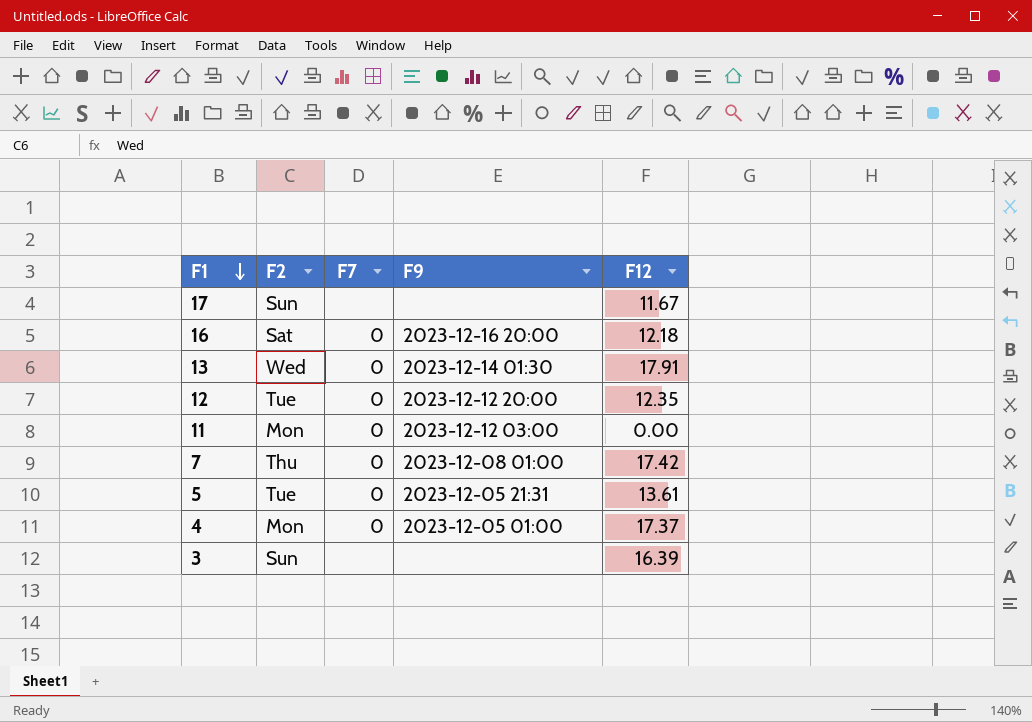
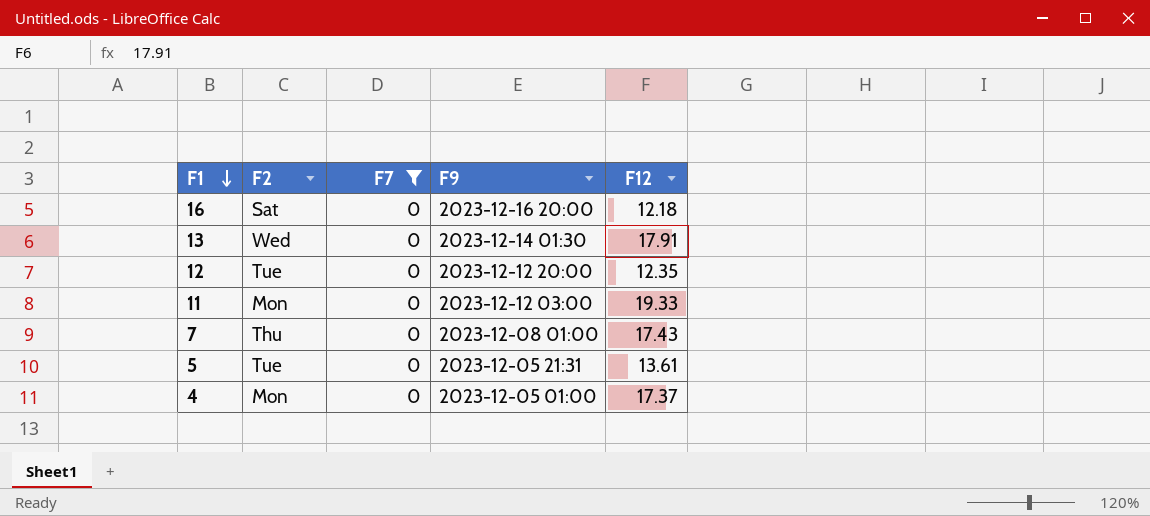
filter: none -> F7 = 0
11 | F12: 0.00 -> 19.33
7 | F12: 17.42 -> 17.43

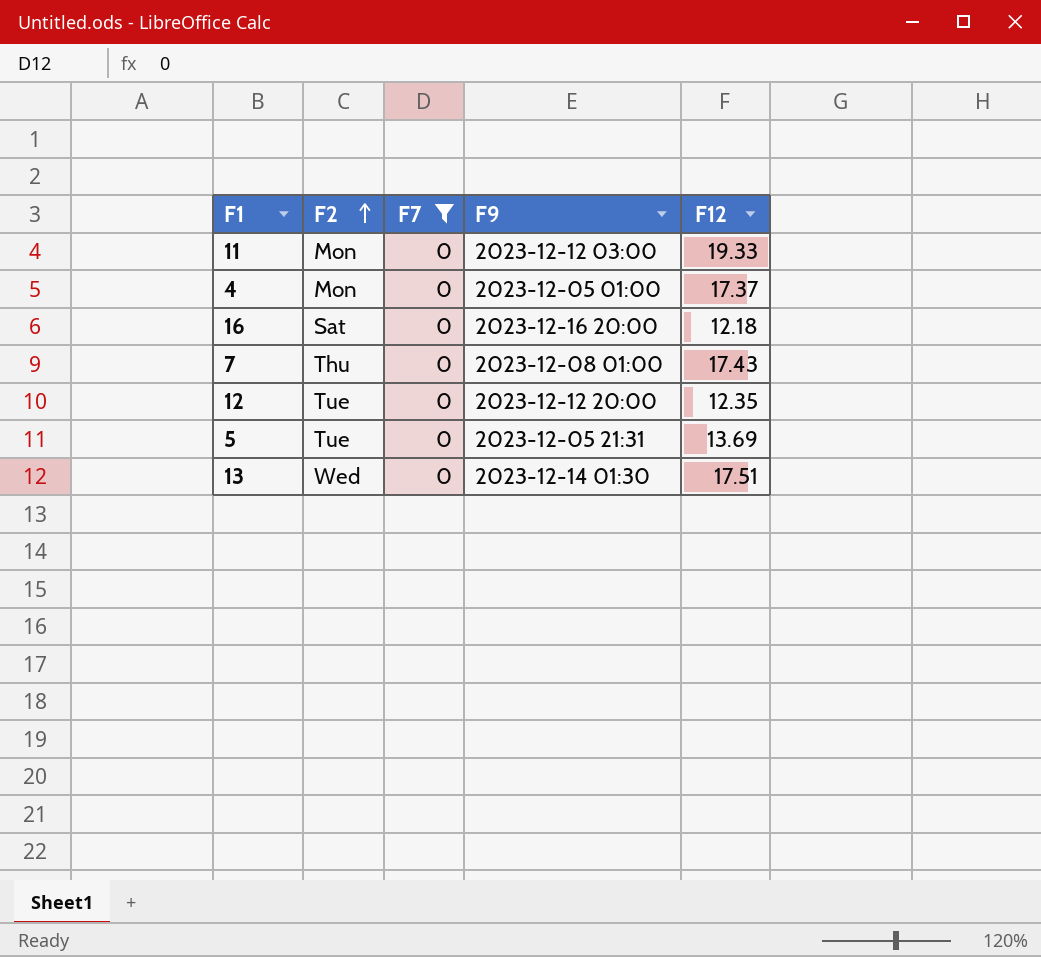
row order: F1 descending -> F2 ascending
5 | F12: 13.61 -> 13.69
13 | F12: 17.91 -> 17.51

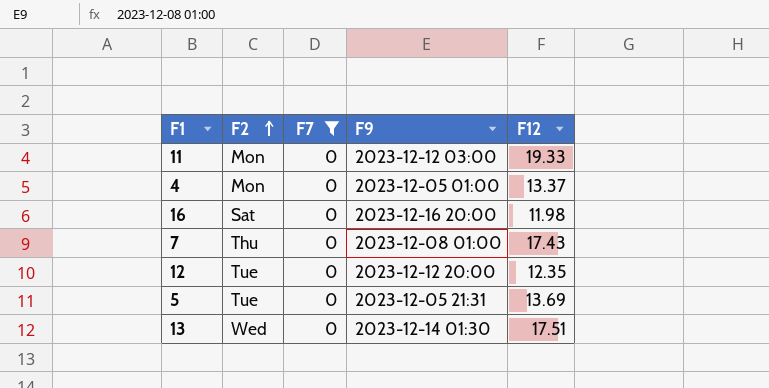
4 | F12: 17.37 -> 13.37
16 | F12: 12.18 -> 11.98

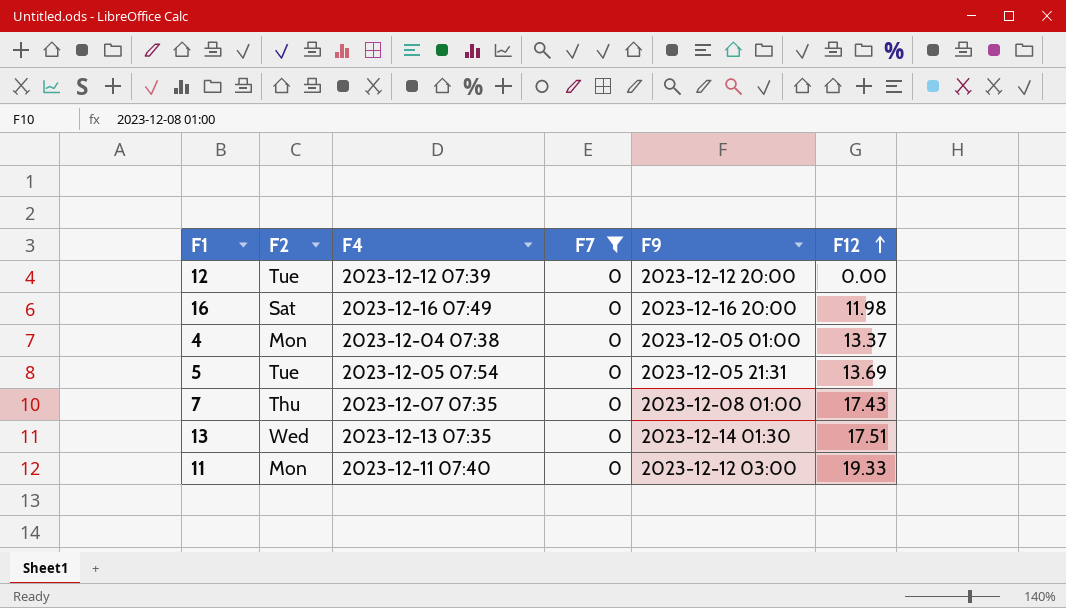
row order: F2 ascending -> F12 ascending
column F4 | position: none -> 3
12 | F12: 12.35 -> 0.00

